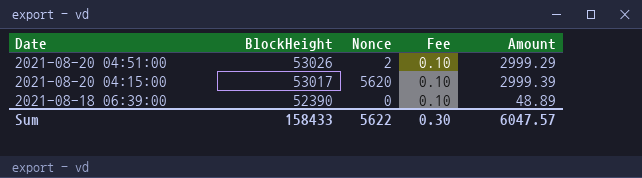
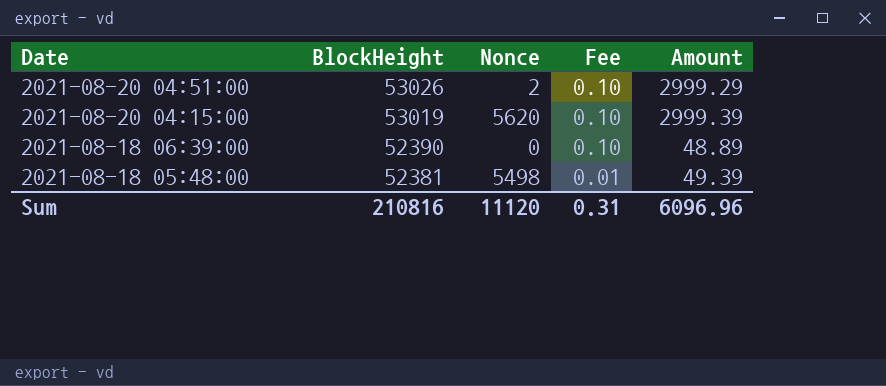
2021-08-20 04:15:00 | BlockHeight: 53017 -> 53019
row 2021-08-18 05:48:00: none -> 52381 | 5498 | 0.01 | 49.39
Sum | BlockHeight: 158433 -> 210816
Sum | Nonce: 5622 -> 11120
Sum | Fee: 0.30 -> 0.31
Sum | Amount: 6047.57 -> 6096.96

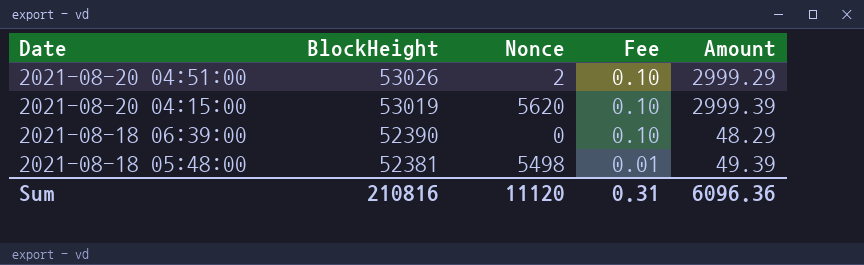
2021-08-18 06:39:00 | Amount: 48.89 -> 48.29
Sum | Amount: 6096.96 -> 6096.36

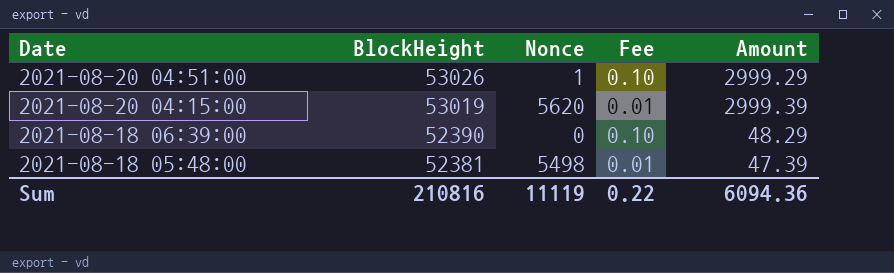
2021-08-20 04:51:00 | Nonce: 2 -> 1
2021-08-20 04:15:00 | Fee: 0.10 -> 0.01
2021-08-18 05:48:00 | Amount: 49.39 -> 47.39
Sum | Nonce: 11120 -> 11119
Sum | Fee: 0.31 -> 0.22
Sum | Amount: 6096.36 -> 6094.36

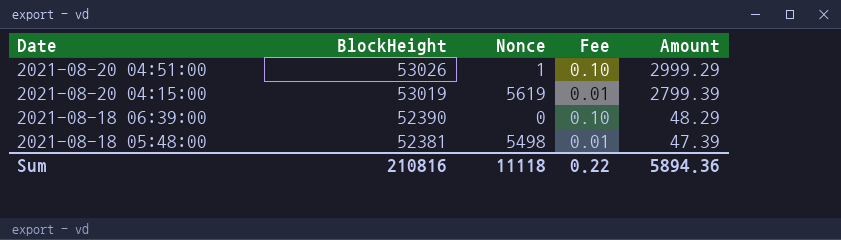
2021-08-20 04:15:00 | Nonce: 5620 -> 5619
2021-08-20 04:15:00 | Amount: 2999.39 -> 2799.39
Sum | Nonce: 11119 -> 11118
Sum | Amount: 6094.36 -> 5894.36

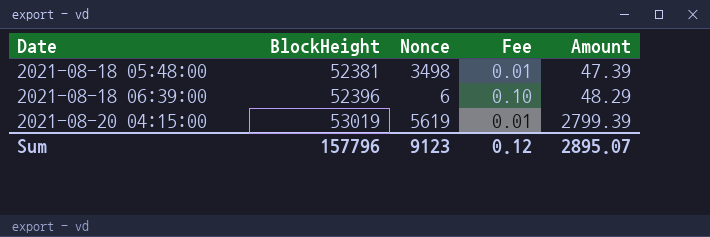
row order: Date descending -> Date ascending
row 2021-08-20 04:51:00: 53026 | 1 | 0.10 | 2999.29 -> none
2021-08-18 05:48:00 | Nonce: 5498 -> 3498
2021-08-18 06:39:00 | BlockHeight: 52390 -> 52396
2021-08-18 06:39:00 | Nonce: 0 -> 6
Sum | BlockHeight: 210816 -> 157796
Sum | Nonce: 11118 -> 9123
Sum | Fee: 0.22 -> 0.12
Sum | Amount: 5894.36 -> 2895.07

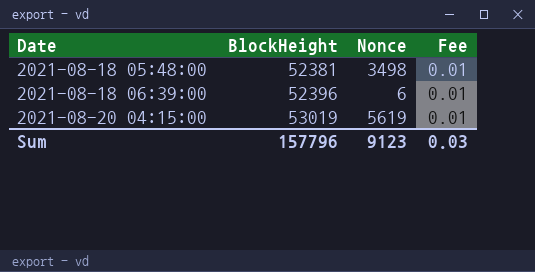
column Amount | position: 5 -> none
2021-08-18 06:39:00 | Fee: 0.10 -> 0.01
Sum | Fee: 0.12 -> 0.03

